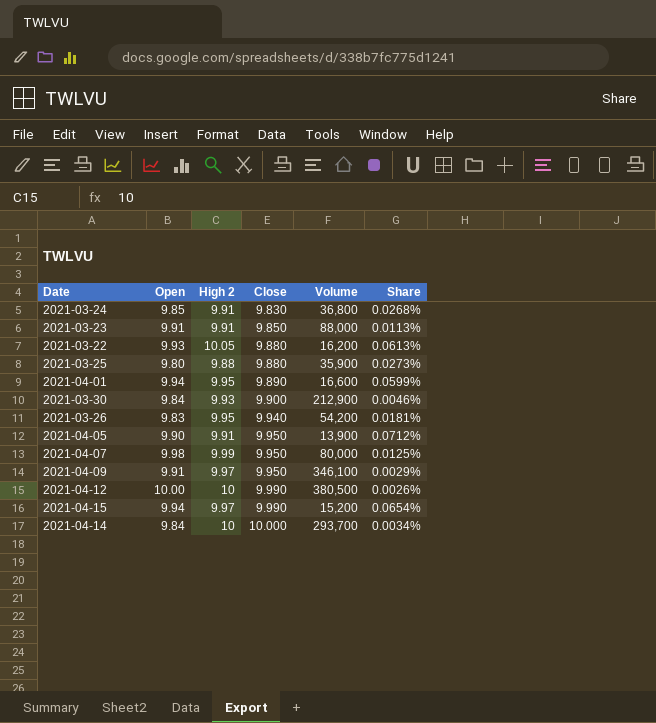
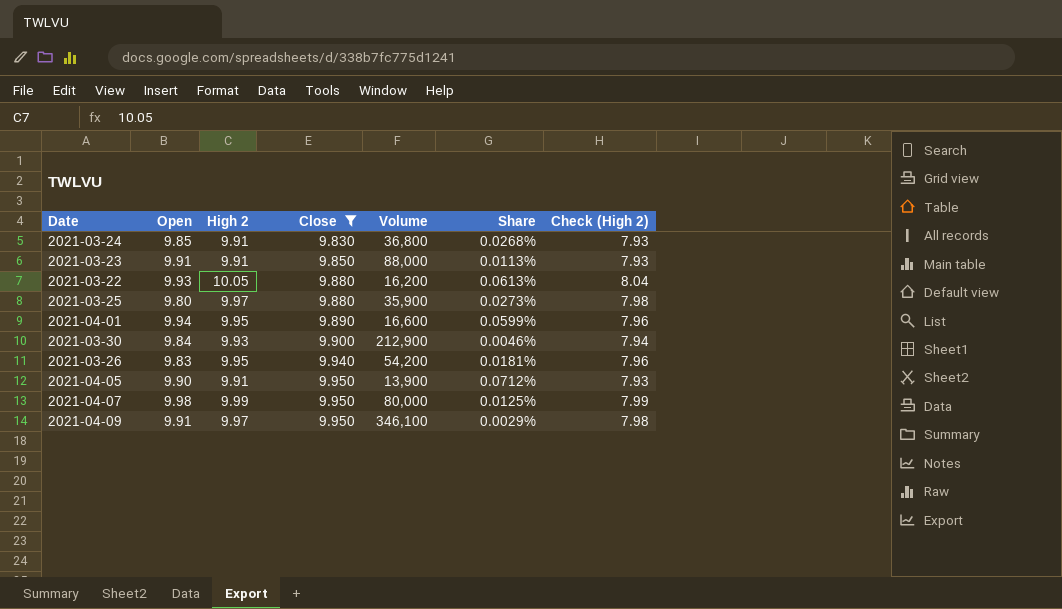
filter: none -> Close <= 9.950
column Check (High 2) | formula: none -> [High 2] * 0.8
2021-03-25 | High 2: 9.88 -> 9.97

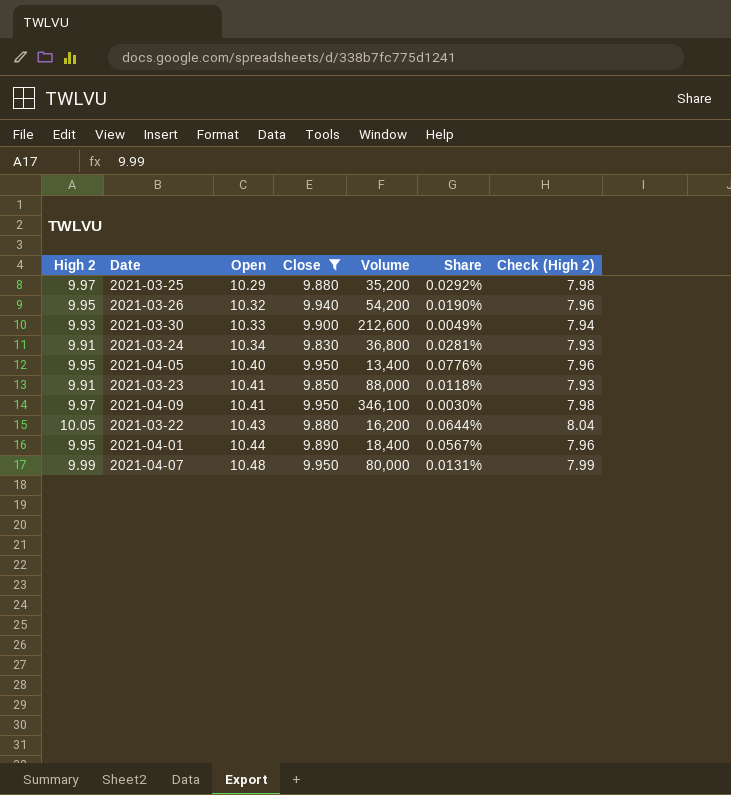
row order: Close ascending -> Open ascending
column High 2 | position: 3 -> 1
2021-03-25 | Open: 9.80 -> 10.29
2021-03-25 | Volume: 35,900 -> 35,200
2021-03-25 | Share: 0.0273% -> 0.0292%
2021-03-26 | Open: 9.83 -> 10.32
2021-03-26 | Share: 0.0181% -> 0.0190%
2021-03-30 | Open: 9.84 -> 10.33
2021-03-30 | Volume: 212,900 -> 212,600
2021-03-30 | Share: 0.0046% -> 0.0049%
2021-03-24 | Open: 9.85 -> 10.34
2021-03-24 | Share: 0.0268% -> 0.0281%
2021-04-05 | High 2: 9.91 -> 9.95
2021-04-05 | Open: 9.90 -> 10.40
2021-04-05 | Volume: 13,900 -> 13,400
2021-04-05 | Share: 0.0712% -> 0.0776%
2021-04-05 | Check (High 2): 7.93 -> 7.96
2021-03-23 | Open: 9.91 -> 10.41
2021-03-23 | Share: 0.0113% -> 0.0118%
2021-04-09 | Open: 9.91 -> 10.41
2021-04-09 | Share: 0.0029% -> 0.0030%
2021-03-22 | Open: 9.93 -> 10.43
2021-03-22 | Share: 0.0613% -> 0.0644%
2021-04-01 | Open: 9.94 -> 10.44
2021-04-01 | Volume: 16,600 -> 18,400
2021-04-01 | Share: 0.0599% -> 0.0567%
2021-04-07 | Open: 9.98 -> 10.48
2021-04-07 | Share: 0.0125% -> 0.0131%

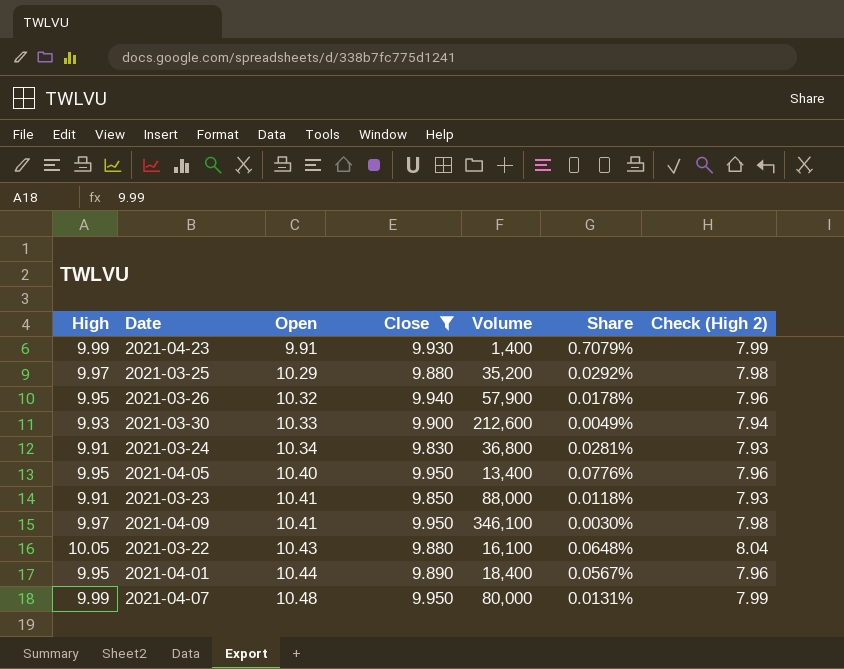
column name: High 2 -> High
row 2021-04-23: none -> 9.99 | 9.91 | 9.930 | 1,400 | 0.7079% | 7.99
2021-03-26 | Volume: 54,200 -> 57,900
2021-03-26 | Share: 0.0190% -> 0.0178%
2021-03-22 | Volume: 16,200 -> 16,100
2021-03-22 | Share: 0.0644% -> 0.0648%

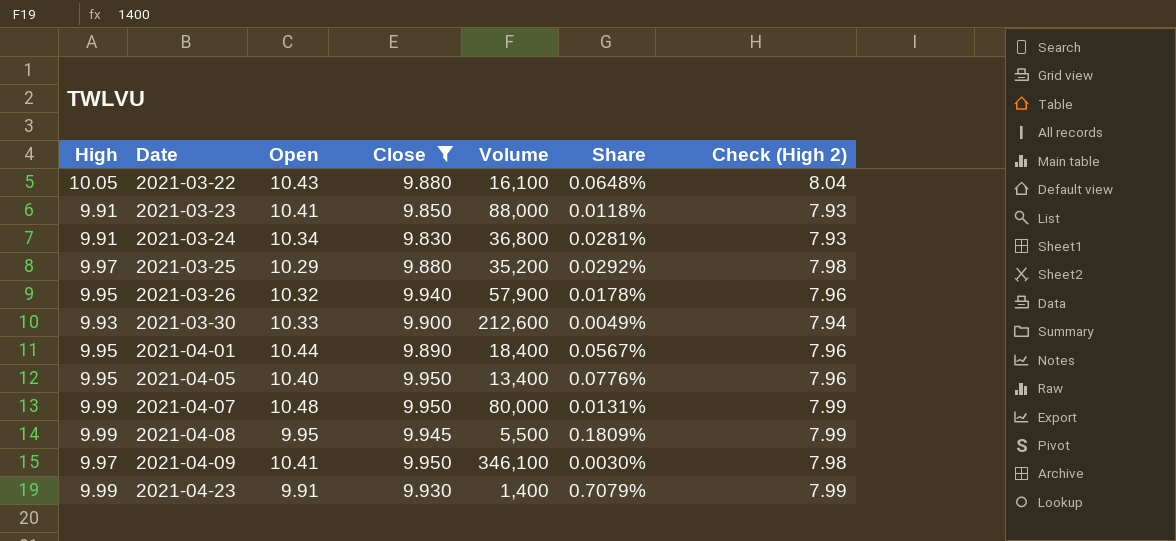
row order: Open ascending -> Date ascending
row 2021-04-08: none -> 9.99 | 9.95 | 9.945 | 5,500 | 0.1809% | 7.99

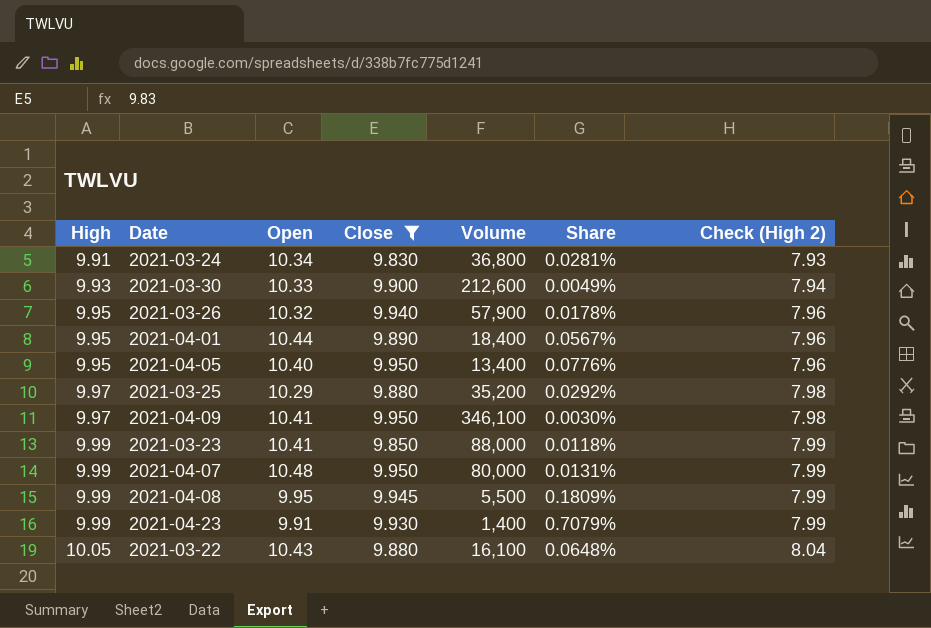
row order: Date ascending -> High ascending
2021-03-23 | High: 9.91 -> 9.99
2021-03-23 | Check (High 2): 7.93 -> 7.99

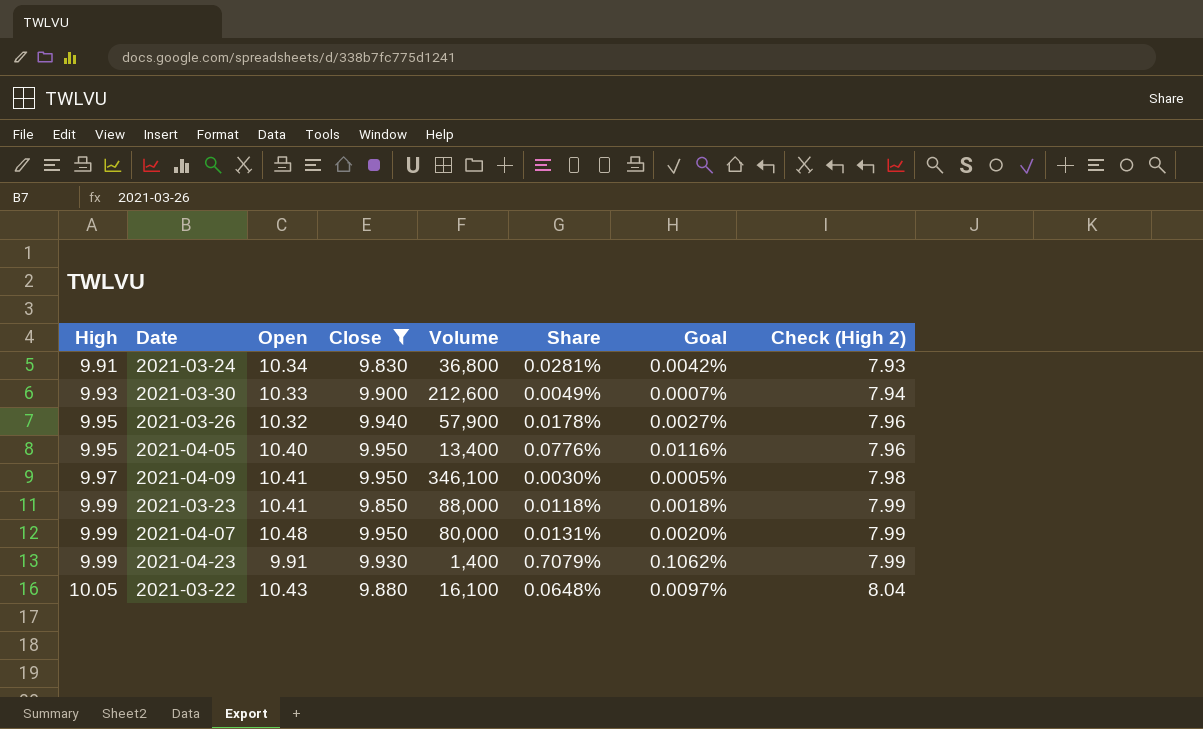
column Goal | formula: none -> [Share] * 0.15
row 2021-04-01: 9.95 | 10.44 | 9.890 | 18,400 | 0.0567% | 7.96 -> none
row 2021-03-25: 9.97 | 10.29 | 9.880 | 35,200 | 0.0292% | 7.98 -> none
row 2021-04-08: 9.99 | 9.95 | 9.945 | 5,500 | 0.1809% | 7.99 -> none

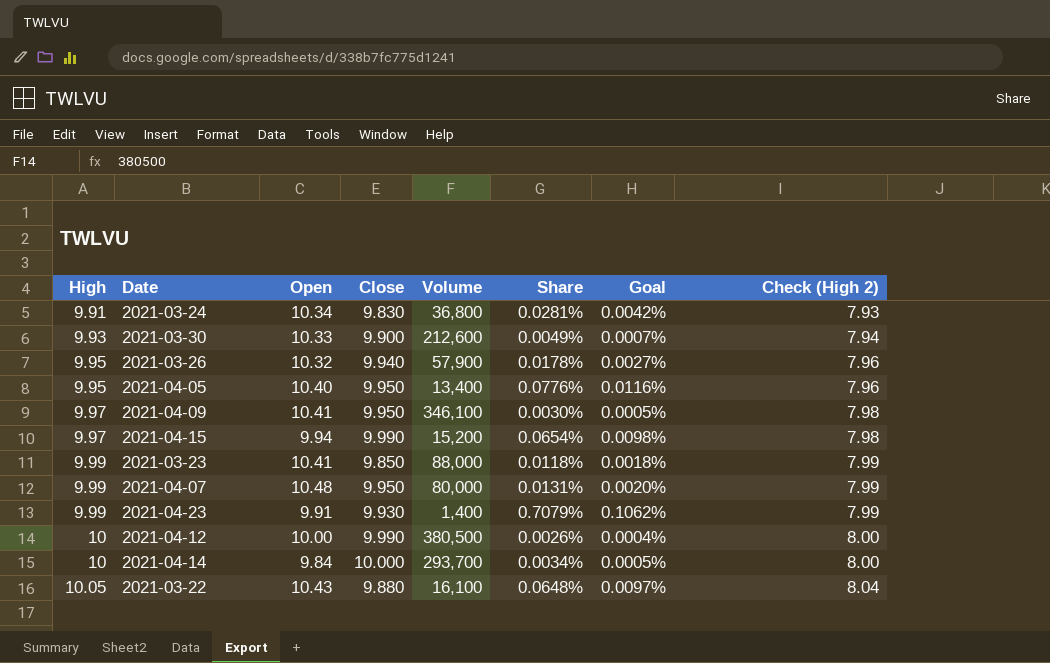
filter: Close <= 9.950 -> none

